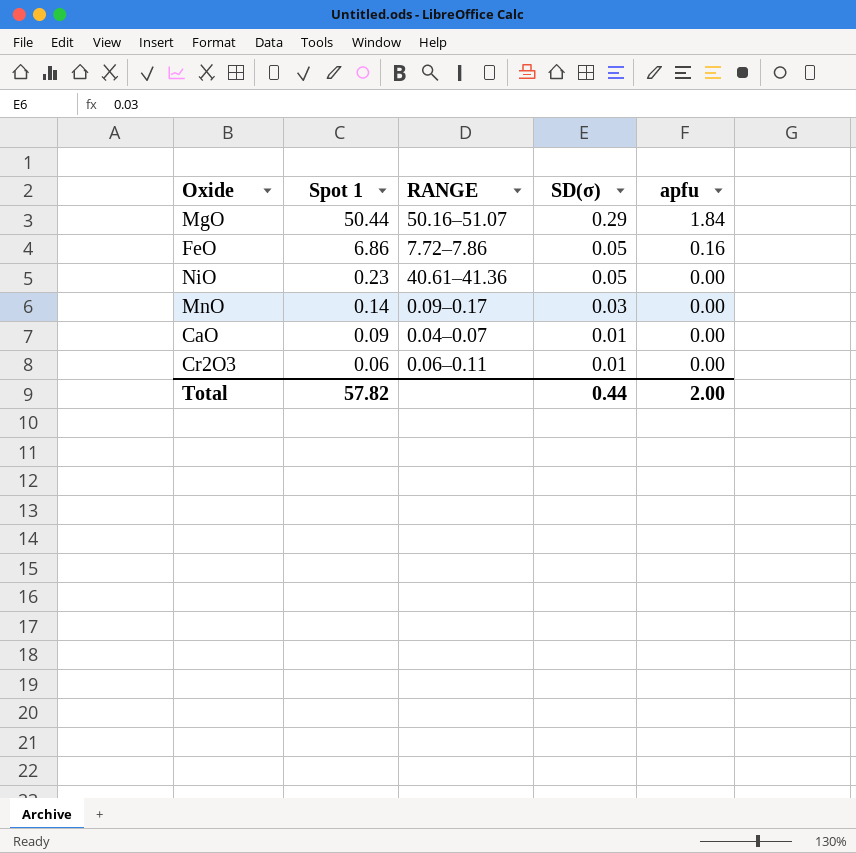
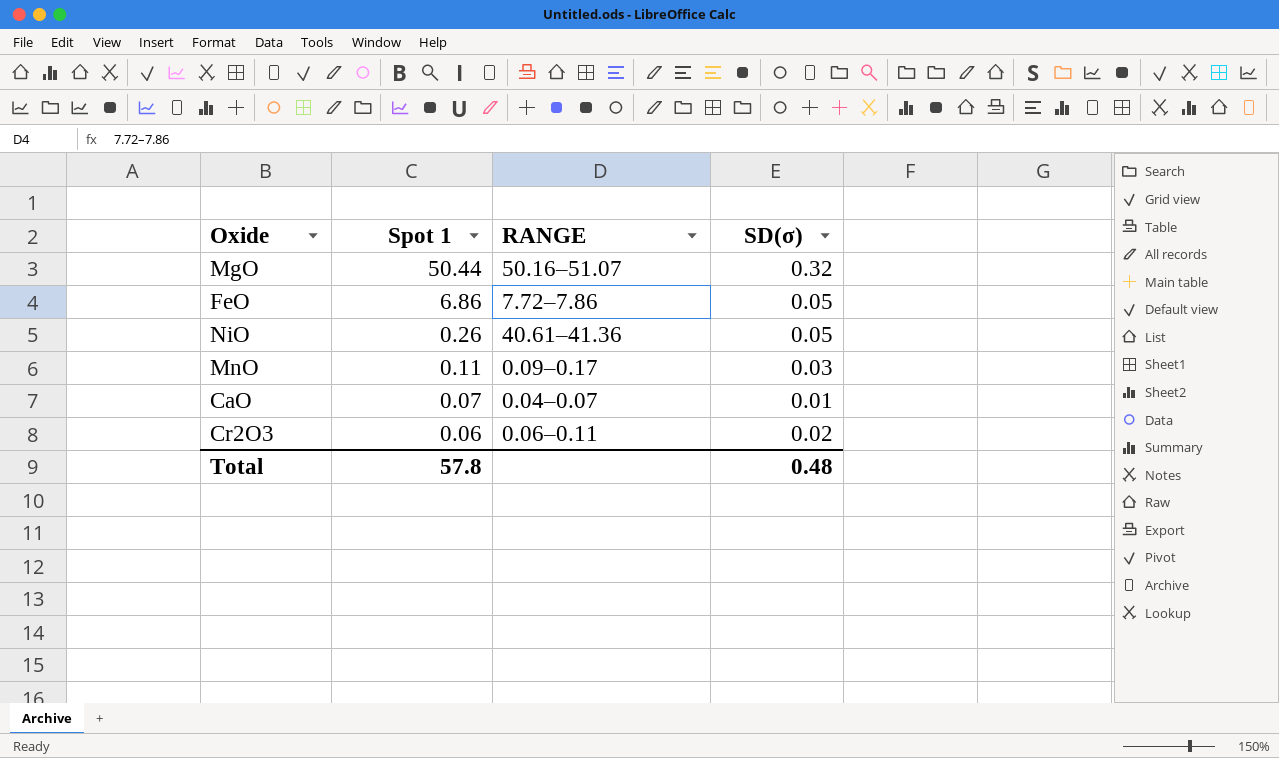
column apfu | position: 5 -> none
MgO | SD(σ): 0.29 -> 0.32
NiO | Spot 1: 0.23 -> 0.26
MnO | Spot 1: 0.14 -> 0.11
CaO | Spot 1: 0.09 -> 0.07
Cr2O3 | SD(σ): 0.01 -> 0.02
Total | Spot 1: 57.82 -> 57.8
Total | SD(σ): 0.44 -> 0.48

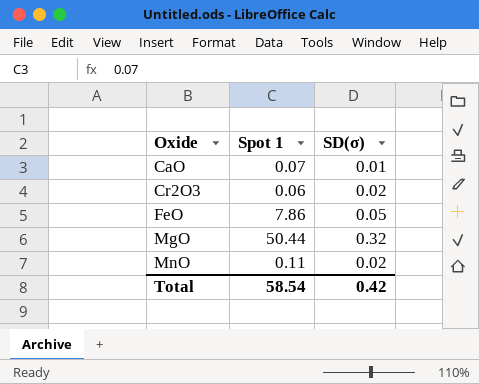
row order: Spot 1 descending -> Oxide ascending
column RANGE | position: 3 -> none
row NiO: 0.26 | 40.61–41.36 | 0.05 -> none
FeO | Spot 1: 6.86 -> 7.86
MnO | SD(σ): 0.03 -> 0.02
Total | Spot 1: 57.8 -> 58.54
Total | SD(σ): 0.48 -> 0.42

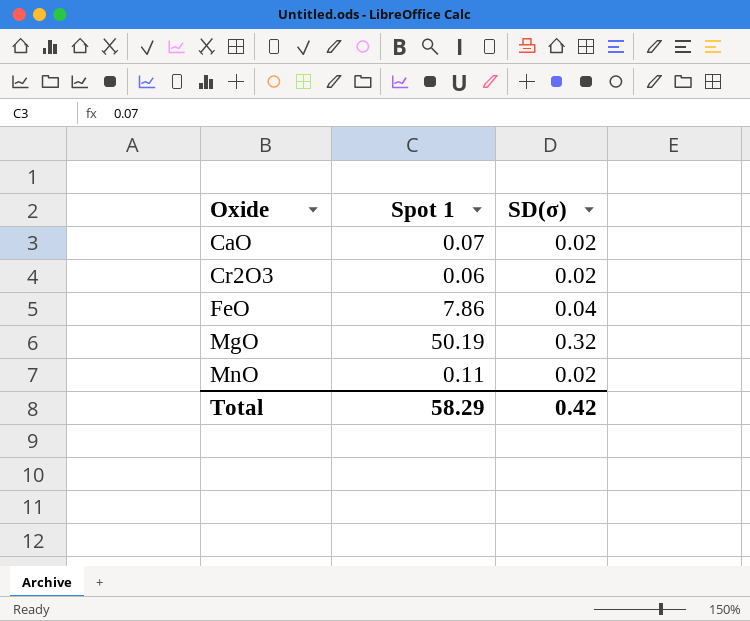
CaO | SD(σ): 0.01 -> 0.02
FeO | SD(σ): 0.05 -> 0.04
MgO | Spot 1: 50.44 -> 50.19
Total | Spot 1: 58.54 -> 58.29

